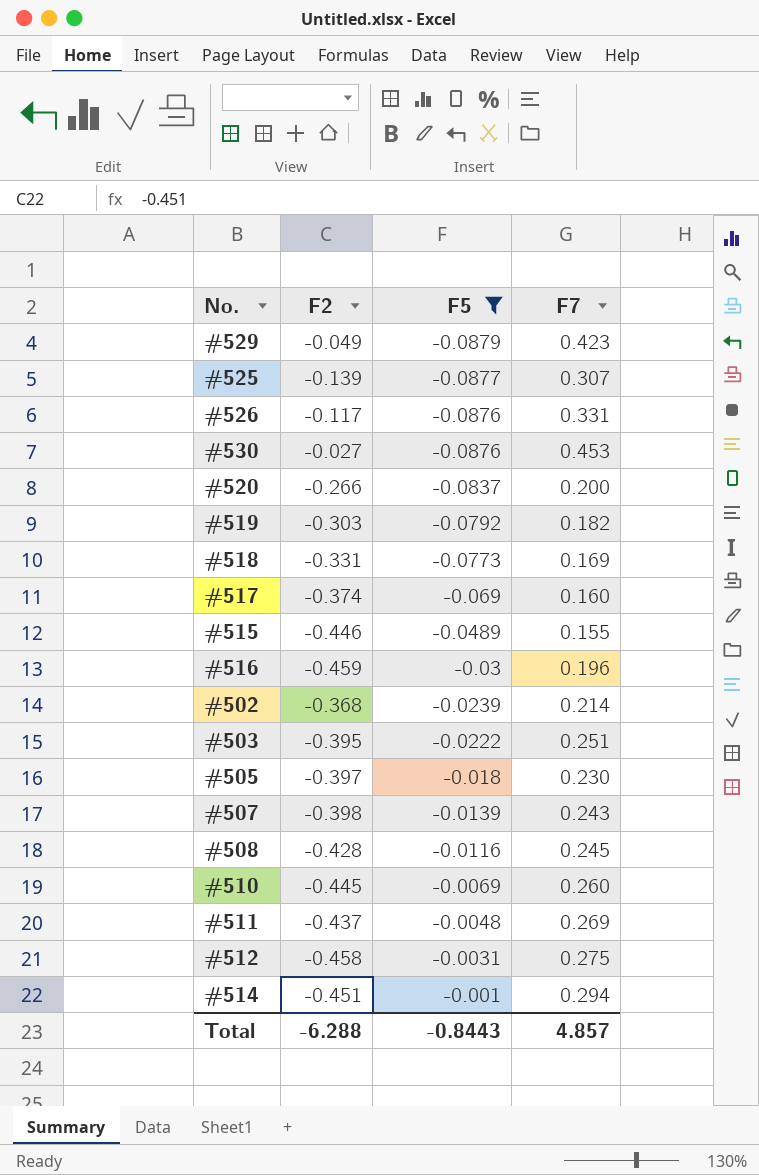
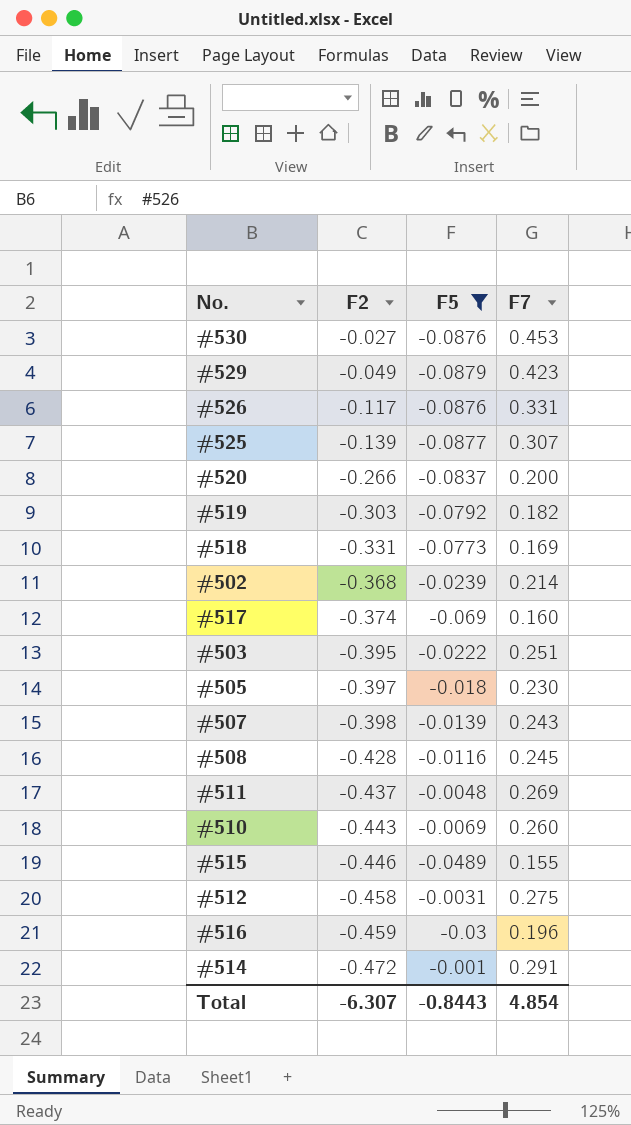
row order: F5 ascending -> F2 descending
#510 | F2: -0.445 -> -0.443
#514 | F2: -0.451 -> -0.472
#514 | F7: 0.294 -> 0.291
Total | F2: -6.288 -> -6.307
Total | F7: 4.857 -> 4.854

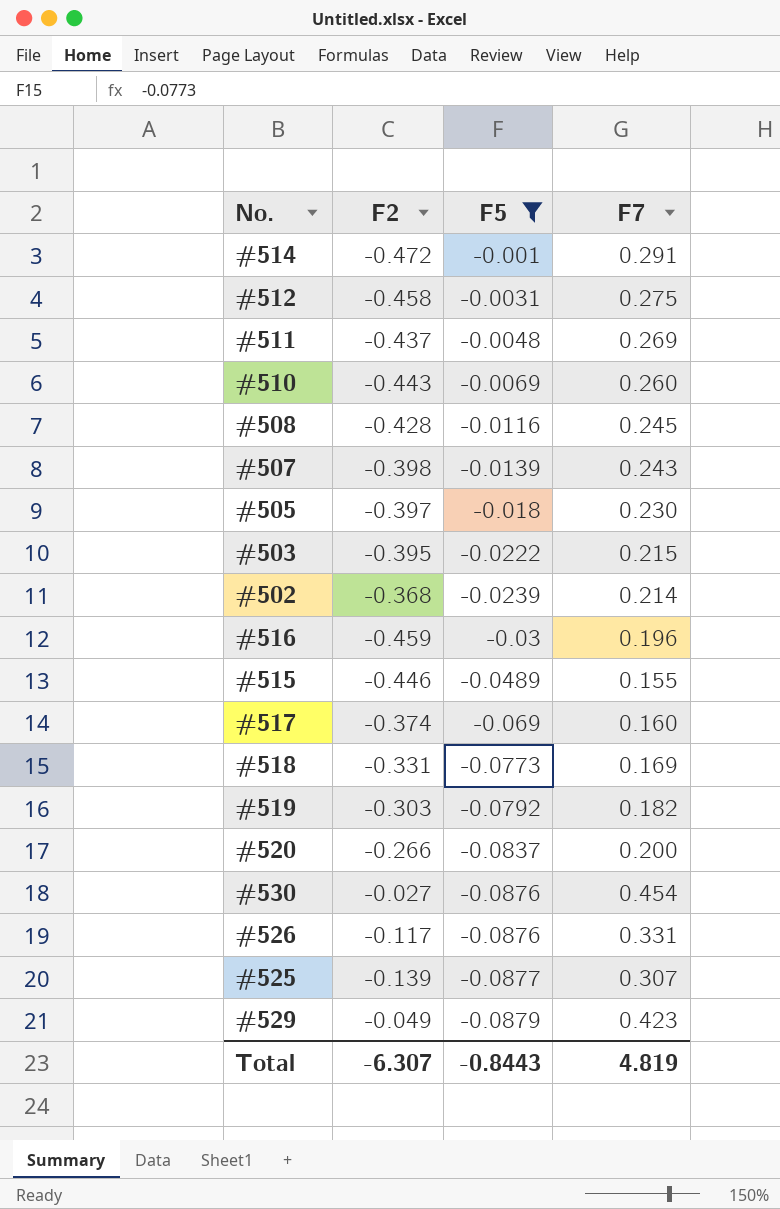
row order: F2 descending -> F5 descending
#503 | F7: 0.251 -> 0.215
#530 | F7: 0.453 -> 0.454
Total | F7: 4.854 -> 4.819

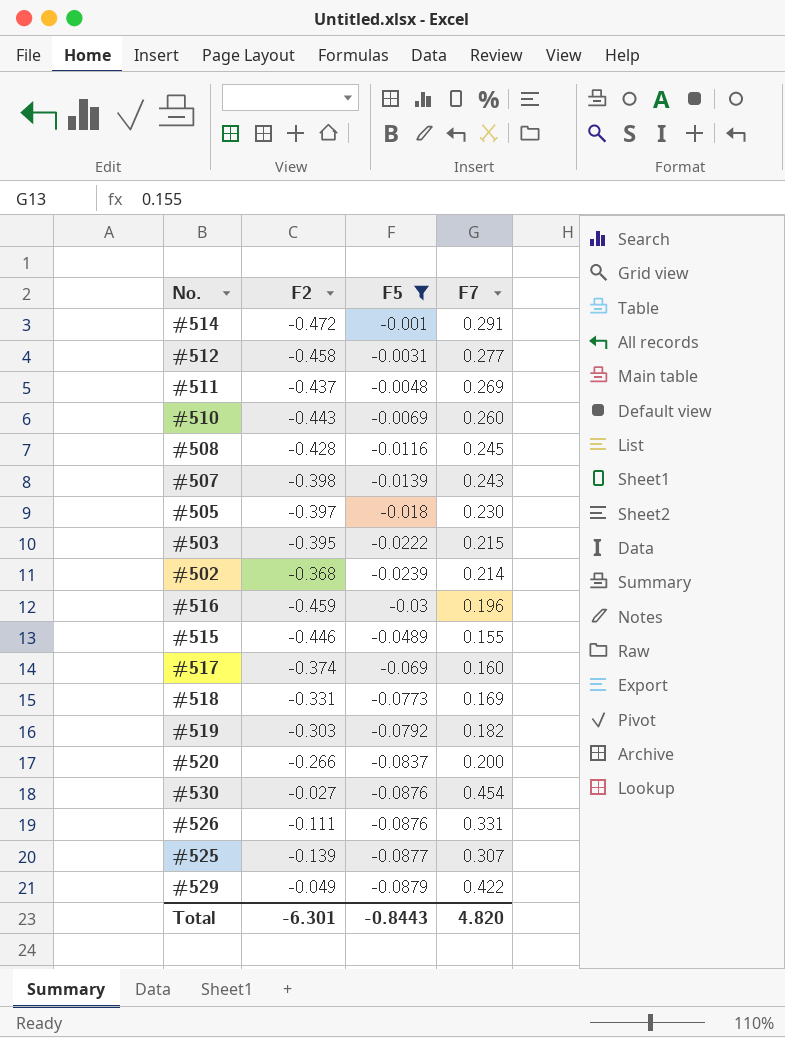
#512 | F7: 0.275 -> 0.277
#526 | F2: -0.117 -> -0.111
#529 | F7: 0.423 -> 0.422
Total | F2: -6.307 -> -6.301
Total | F7: 4.819 -> 4.820

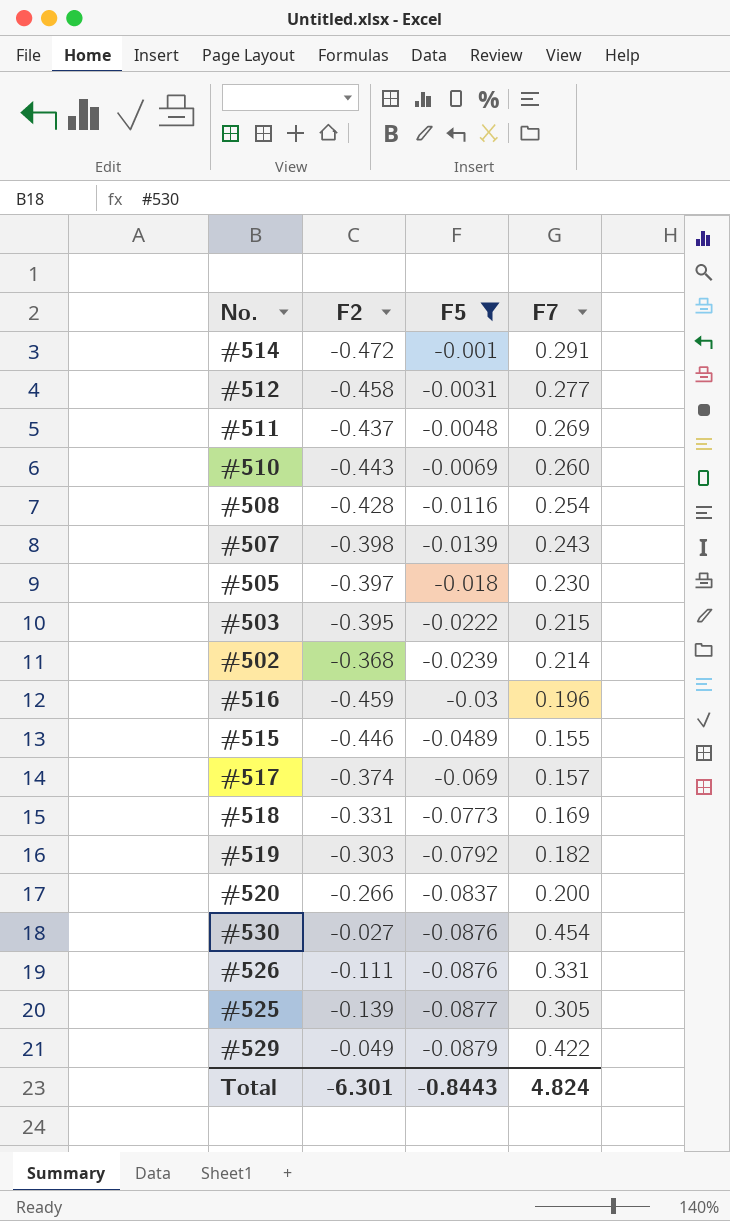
#508 | F7: 0.245 -> 0.254
#517 | F7: 0.160 -> 0.157
#525 | F7: 0.307 -> 0.305
Total | F7: 4.820 -> 4.824

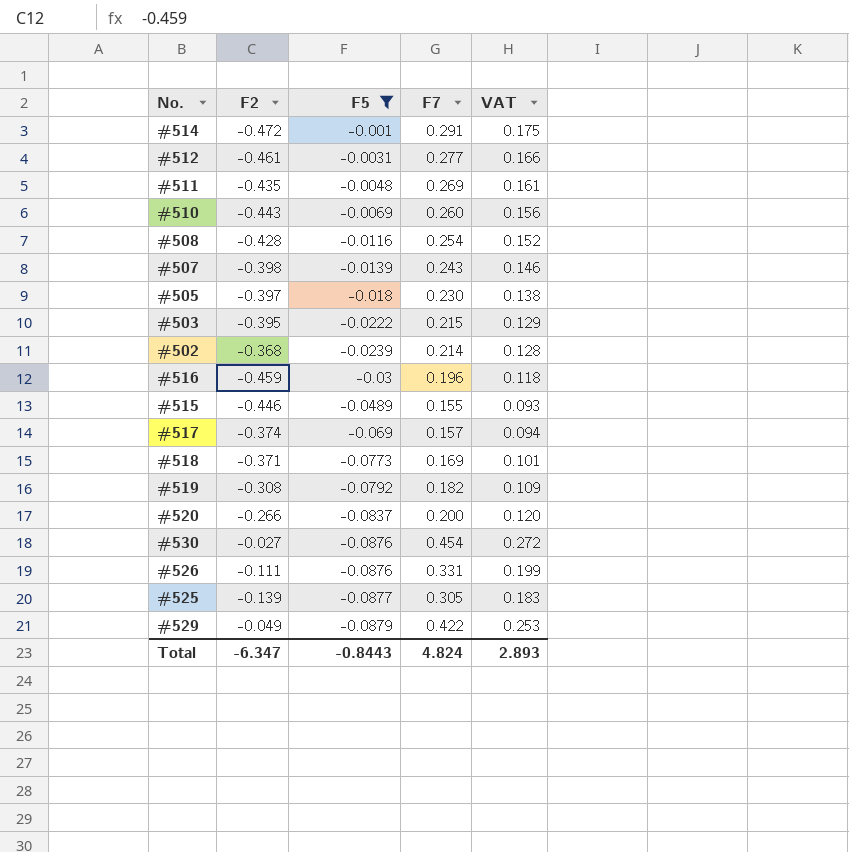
column VAT | formula: none -> [F7] * 0.6
#512 | F2: -0.458 -> -0.461
#511 | F2: -0.437 -> -0.435
#518 | F2: -0.331 -> -0.371
#519 | F2: -0.303 -> -0.308
Total | F2: -6.301 -> -6.347

